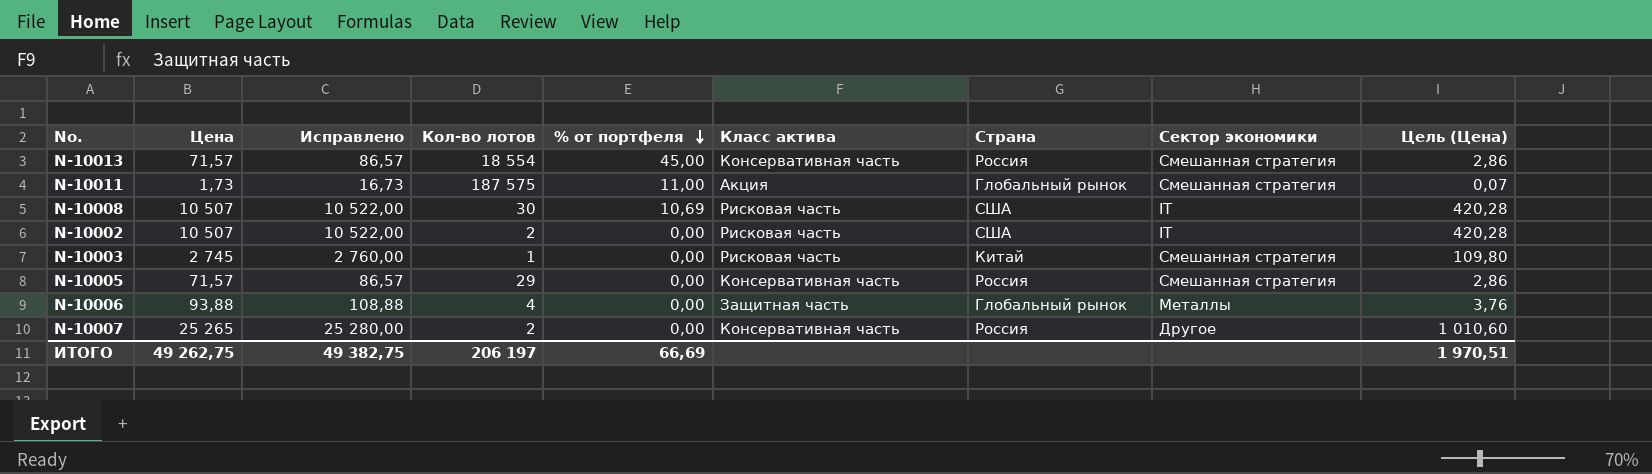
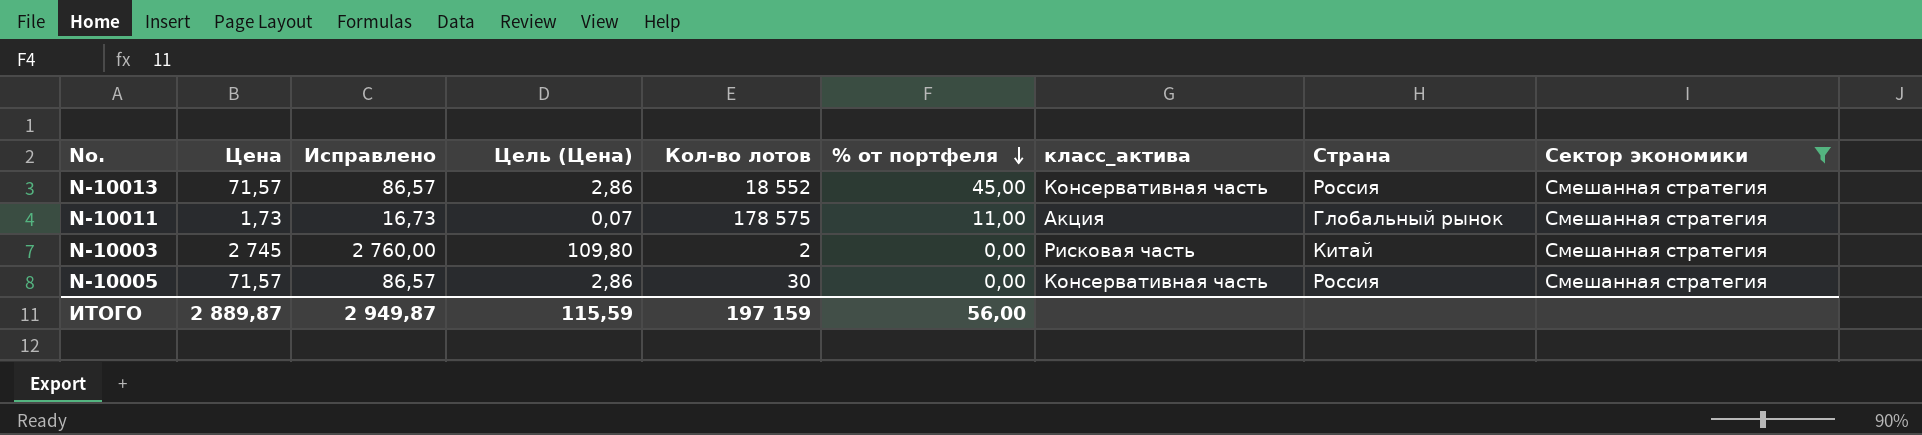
filter: none -> Сектор экономики = Смешанная стратегия
column Цель (Цена) | position: 9 -> 4
column name: Класс актива -> класс_актива
N-10013 | Кол-во лотов: 18 554 -> 18 552
N-10011 | Кол-во лотов: 187 575 -> 178 575
N-10003 | Кол-во лотов: 1 -> 2
N-10005 | Кол-во лотов: 29 -> 30
ИТОГО | Цена: 49 262,75 -> 2 889,87
ИТОГО | Исправлено: 49 382,75 -> 2 949,87
ИТОГО | Цель (Цена): 1 970,51 -> 115,59
ИТОГО | Кол-во лотов: 206 197 -> 197 159
ИТОГО | % от портфеля: 66,69 -> 56,00

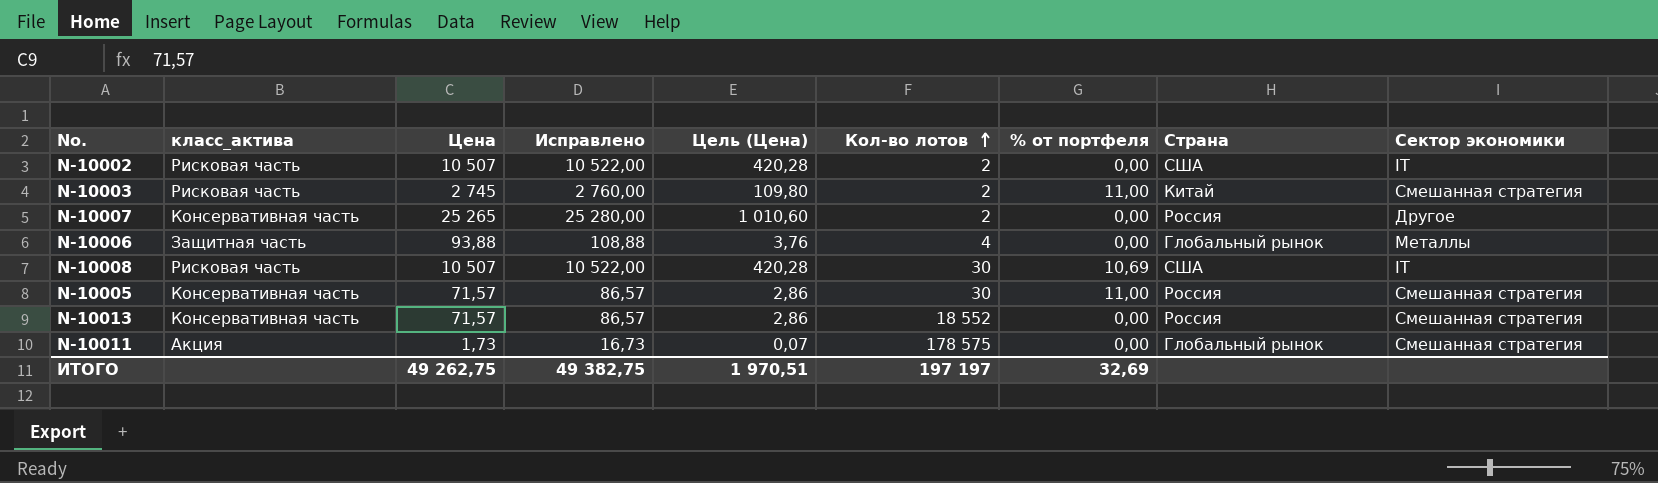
filter: Сектор экономики = Смешанная стратегия -> none
row order: % от портфеля descending -> Кол-во лотов ascending
column класс_актива | position: 7 -> 2
N-10003 | % от портфеля: 0,00 -> 11,00
N-10005 | % от портфеля: 0,00 -> 11,00
N-10013 | % от портфеля: 45,00 -> 0,00
N-10011 | % от портфеля: 11,00 -> 0,00
ИТОГО | Цена: 2 889,87 -> 49 262,75
ИТОГО | Исправлено: 2 949,87 -> 49 382,75
ИТОГО | Цель (Цена): 115,59 -> 1 970,51
ИТОГО | Кол-во лотов: 197 159 -> 197 197
ИТОГО | % от портфеля: 56,00 -> 32,69

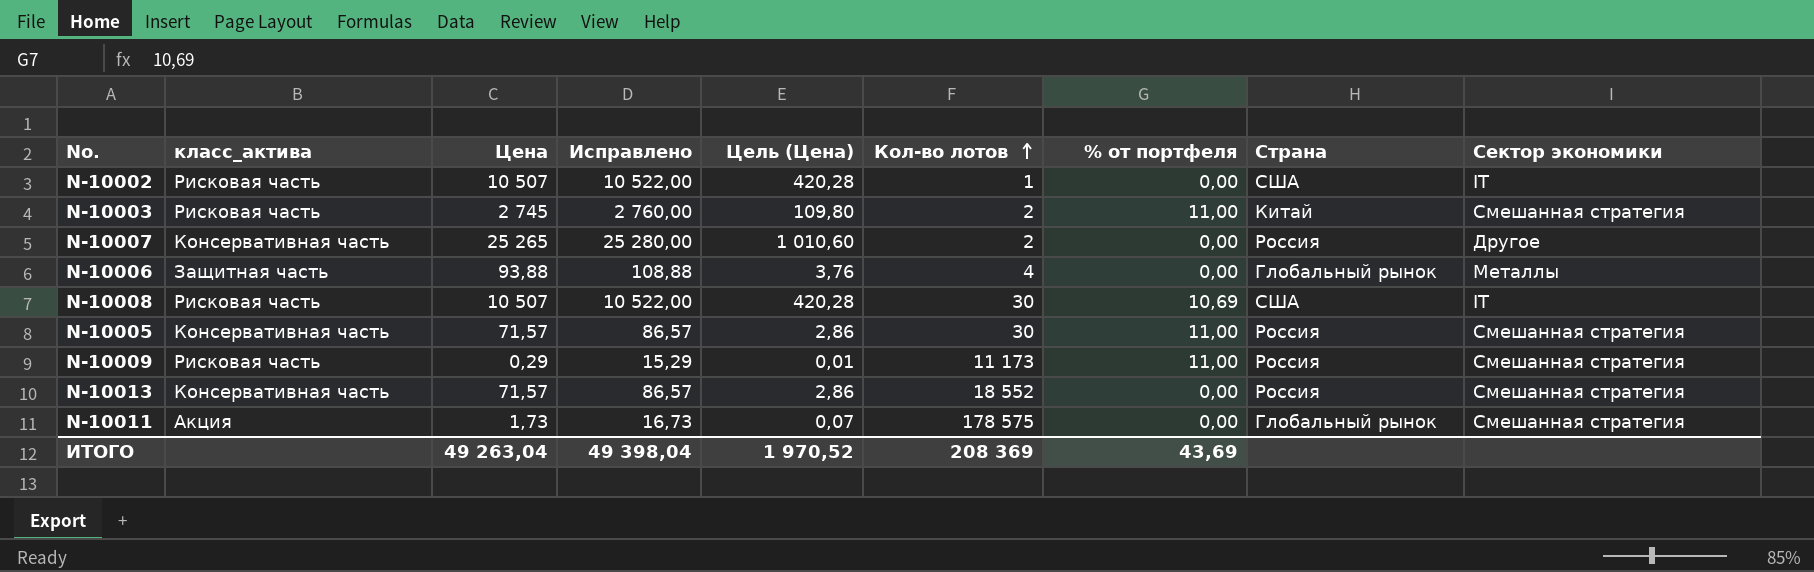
N-10002 | Кол-во лотов: 2 -> 1
row N-10009: none -> Рисковая часть | 0,29 | 15,29 | 0,01 | 11 173 | 11,00 | Россия | Смешанная стратегия
ИТОГО | Цена: 49 262,75 -> 49 263,04
ИТОГО | Исправлено: 49 382,75 -> 49 398,04
ИТОГО | Цель (Цена): 1 970,51 -> 1 970,52
ИТОГО | Кол-во лотов: 197 197 -> 208 369
ИТОГО | % от портфеля: 32,69 -> 43,69

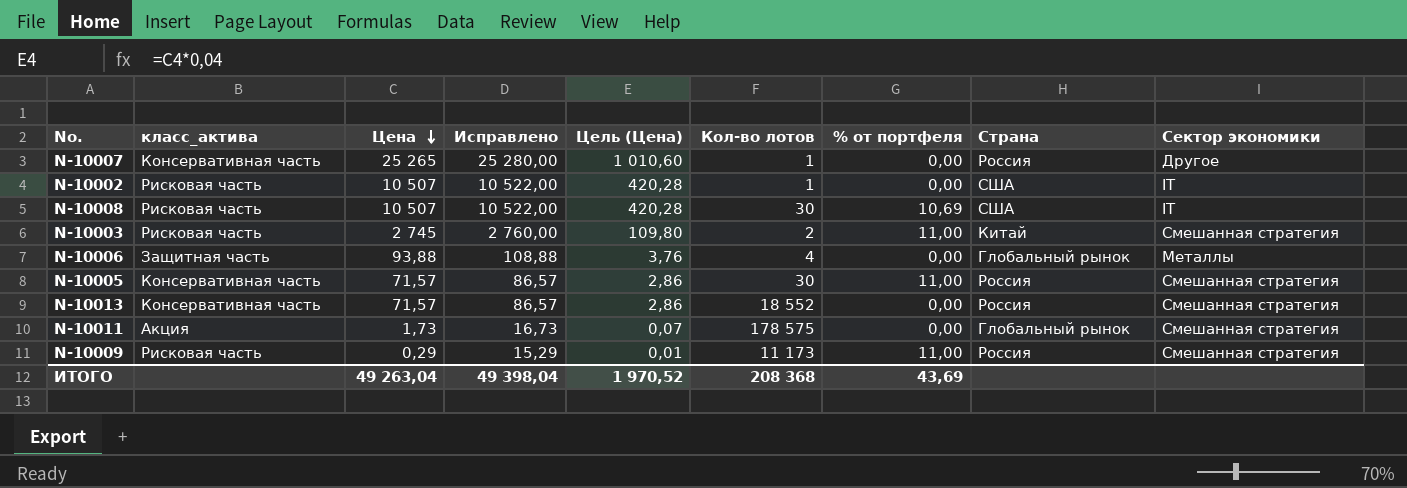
row order: Кол-во лотов ascending -> Цена descending
N-10007 | Кол-во лотов: 2 -> 1
ИТОГО | Кол-во лотов: 208 369 -> 208 368

